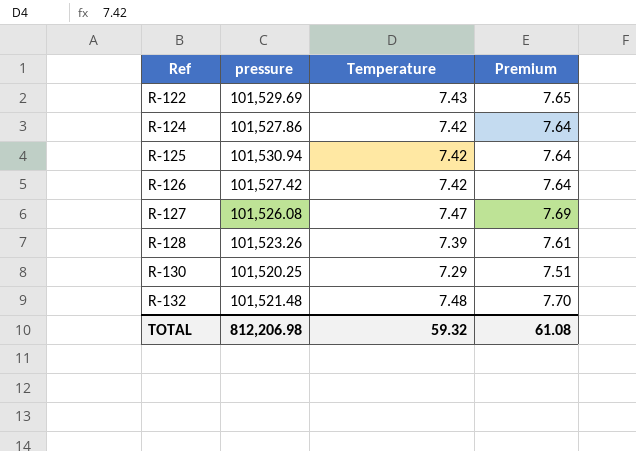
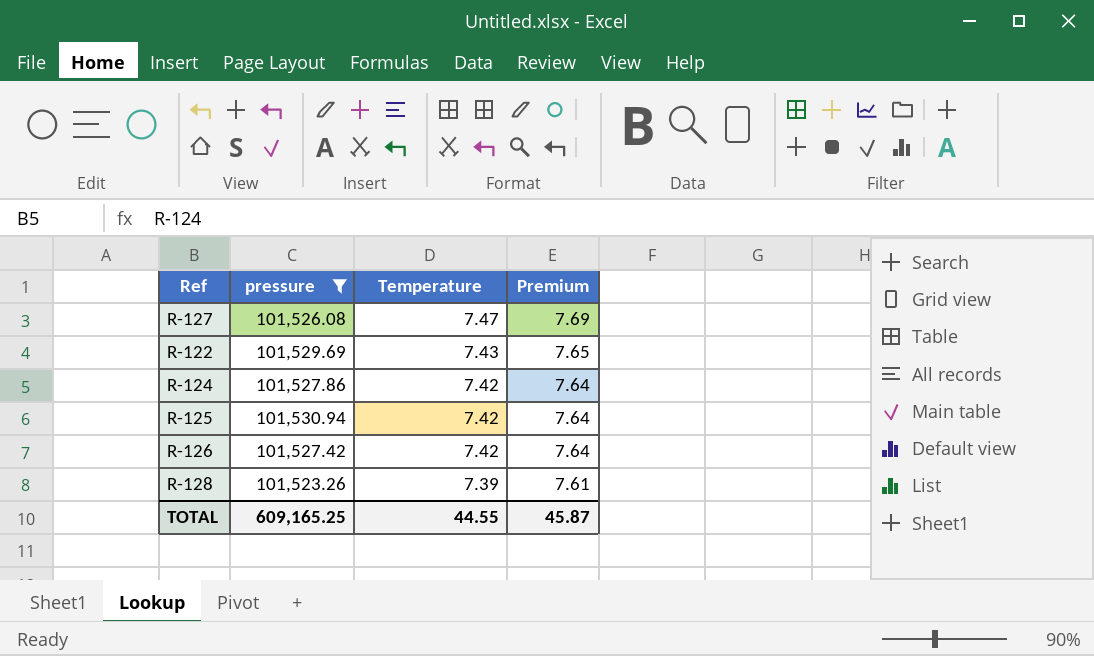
filter: none -> pressure >= 101,523.26
row order: Ref ascending -> Temperature descending
TOTAL | pressure: 812,206.98 -> 609,165.25
TOTAL | Temperature: 59.32 -> 44.55
TOTAL | Premium: 61.08 -> 45.87

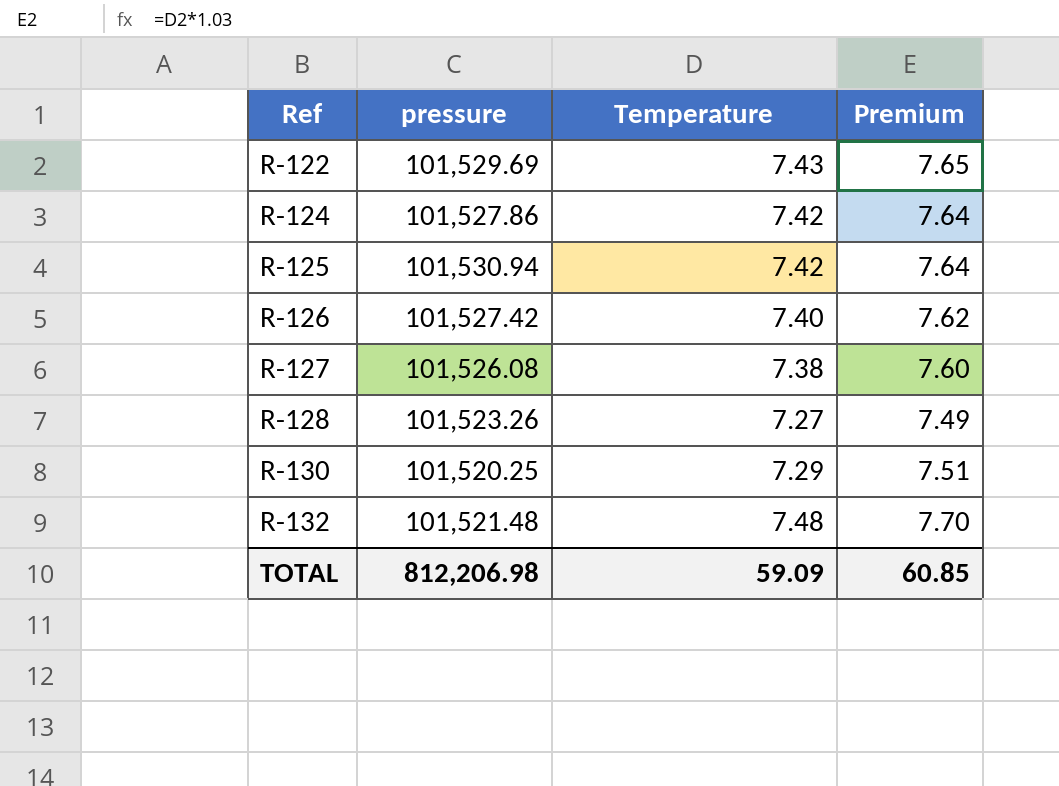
filter: pressure >= 101,523.26 -> none
row order: Temperature descending -> Ref ascending
R-126 | Temperature: 7.42 -> 7.40
R-126 | Premium: 7.64 -> 7.62
R-127 | Temperature: 7.47 -> 7.38
R-127 | Premium: 7.69 -> 7.60
R-128 | Temperature: 7.39 -> 7.27
R-128 | Premium: 7.61 -> 7.49
TOTAL | pressure: 609,165.25 -> 812,206.98
TOTAL | Temperature: 44.55 -> 59.09
TOTAL | Premium: 45.87 -> 60.85

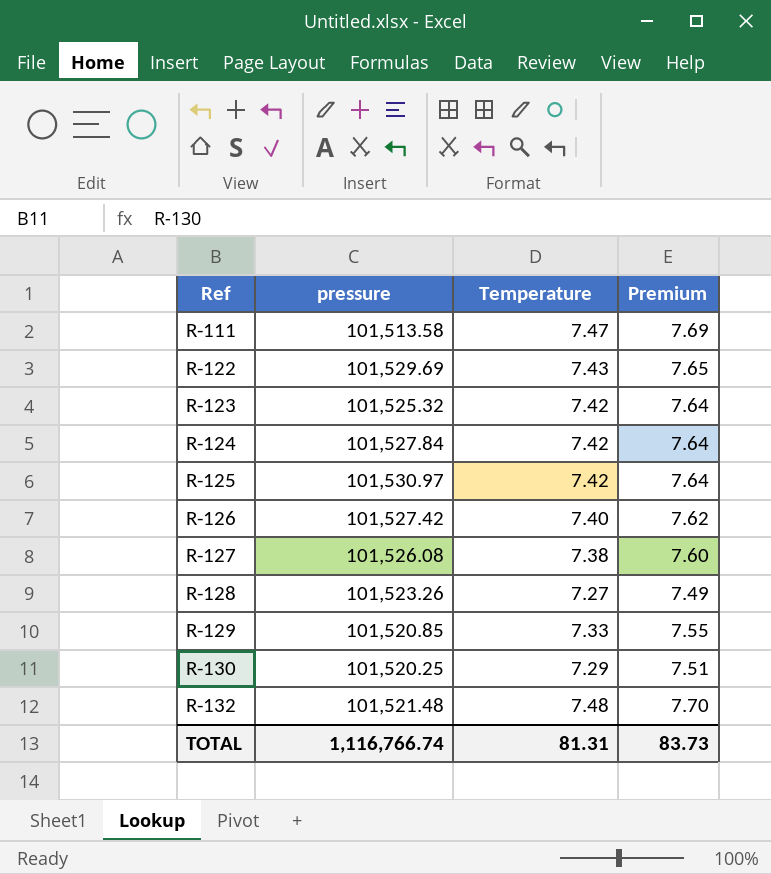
row R-111: none -> 101,513.58 | 7.47 | 7.69
row R-123: none -> 101,525.32 | 7.42 | 7.64
R-124 | pressure: 101,527.86 -> 101,527.84
R-125 | pressure: 101,530.94 -> 101,530.97
row R-129: none -> 101,520.85 | 7.33 | 7.55
TOTAL | pressure: 812,206.98 -> 1,116,766.74
TOTAL | Temperature: 59.09 -> 81.31
TOTAL | Premium: 60.85 -> 83.73

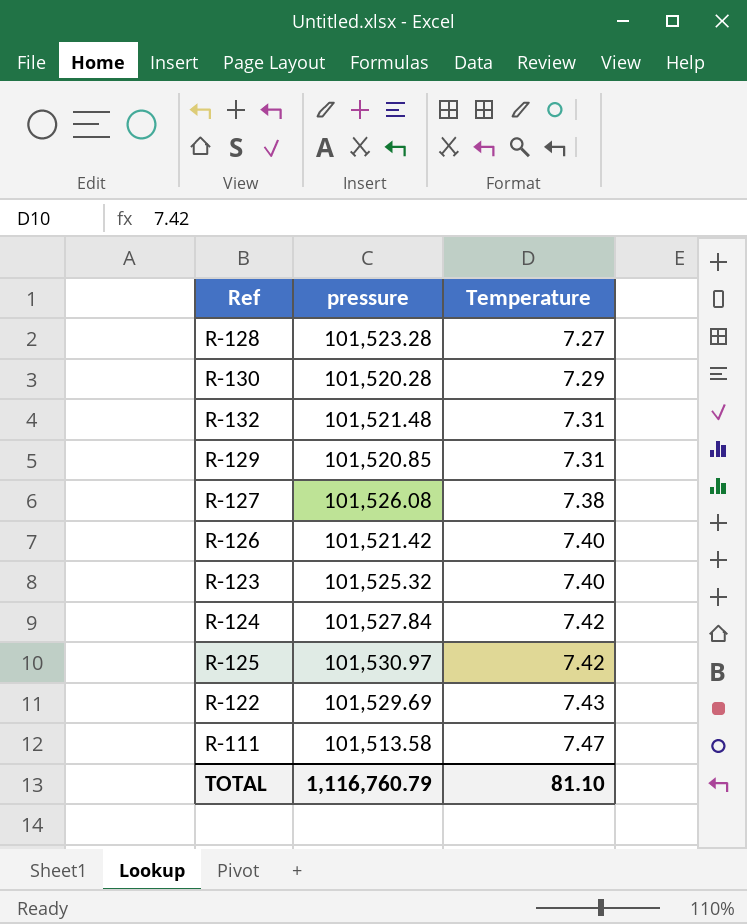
row order: Ref ascending -> Temperature ascending
column Premium | formula: [Temperature] * 1.03 -> none
R-128 | pressure: 101,523.26 -> 101,523.28
R-130 | pressure: 101,520.25 -> 101,520.28
R-132 | Temperature: 7.48 -> 7.31
R-129 | Temperature: 7.33 -> 7.31
R-126 | pressure: 101,527.42 -> 101,521.42
R-123 | Temperature: 7.42 -> 7.40
TOTAL | pressure: 1,116,766.74 -> 1,116,760.79
TOTAL | Temperature: 81.31 -> 81.10

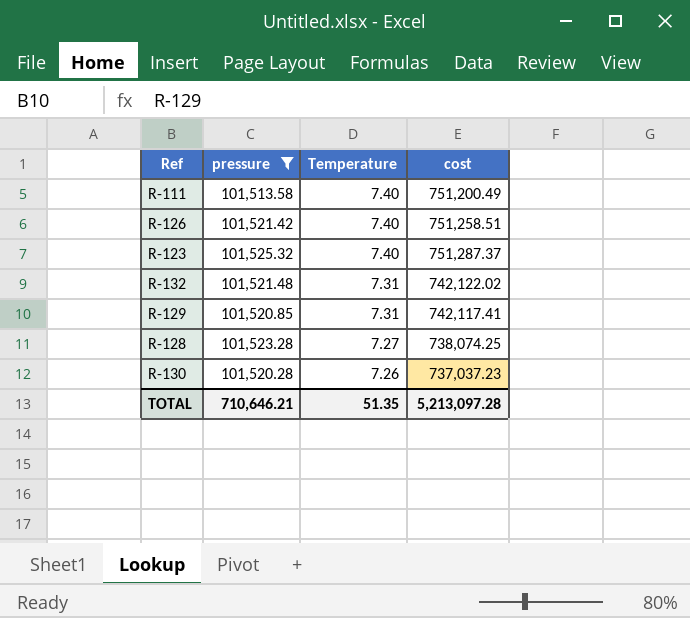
filter: none -> pressure <= 101,525.32
row order: Temperature ascending -> Temperature descending
column cost | formula: none -> [pressure] * [Temperature]
R-111 | Temperature: 7.47 -> 7.40
R-130 | Temperature: 7.29 -> 7.26
TOTAL | pressure: 1,116,760.79 -> 710,646.21
TOTAL | Temperature: 81.10 -> 51.35

